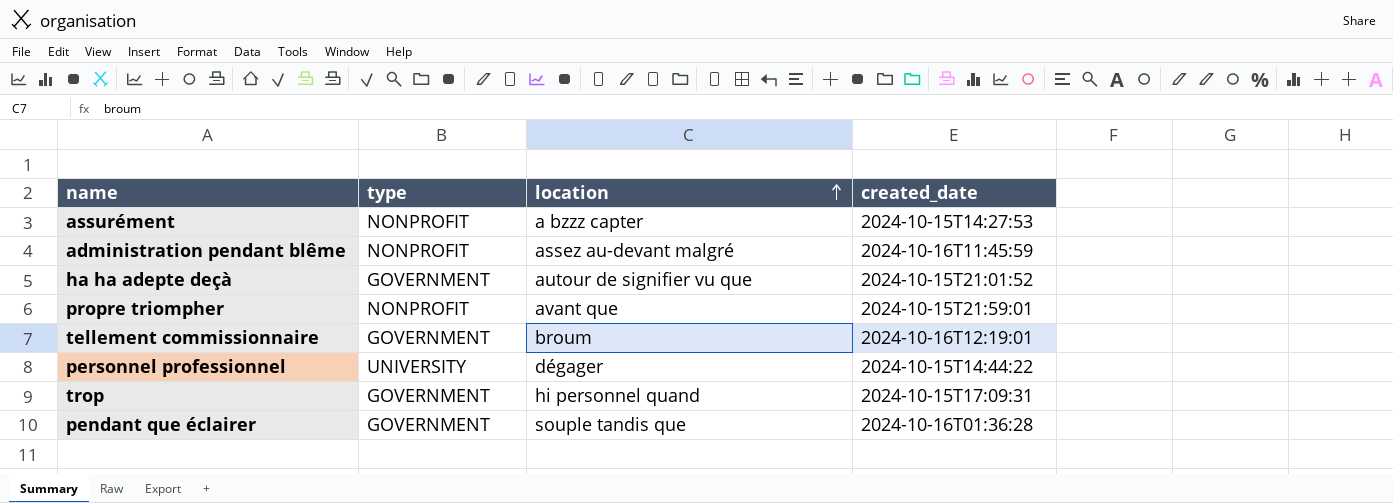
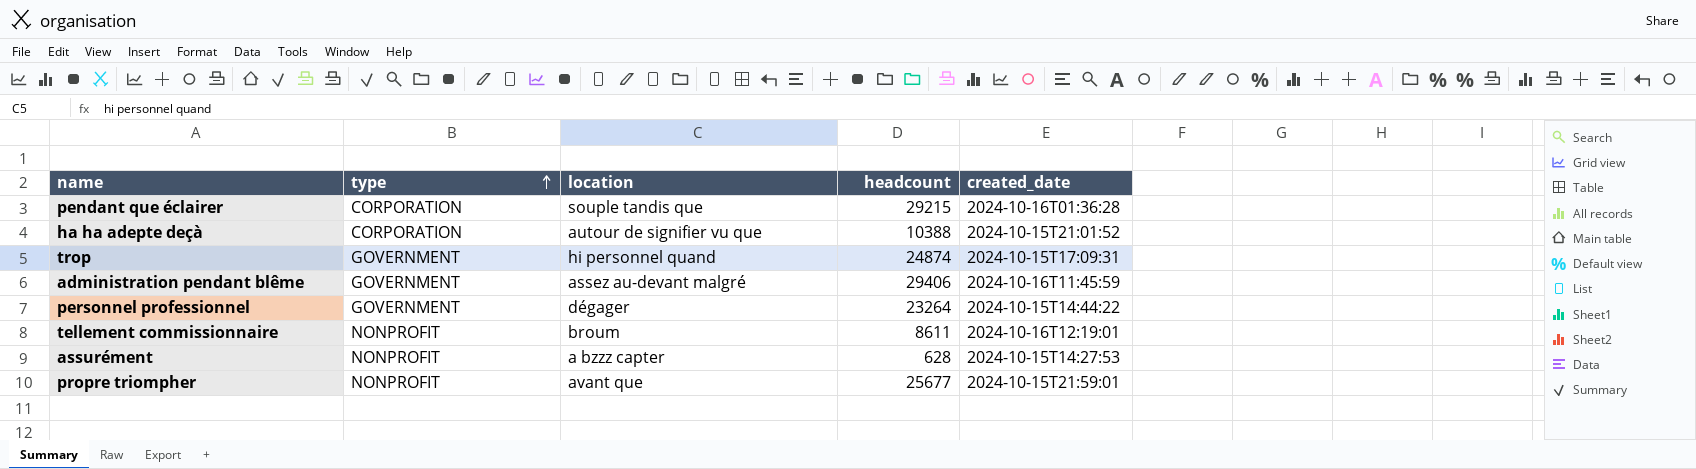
row order: location ascending -> type ascending
column headcount | position: none -> 4
pendant que éclairer | type: GOVERNMENT -> CORPORATION
ha ha adepte deçà | type: GOVERNMENT -> CORPORATION
administration pendant blême | type: NONPROFIT -> GOVERNMENT
personnel professionnel | type: UNIVERSITY -> GOVERNMENT
tellement commissionnaire | type: GOVERNMENT -> NONPROFIT

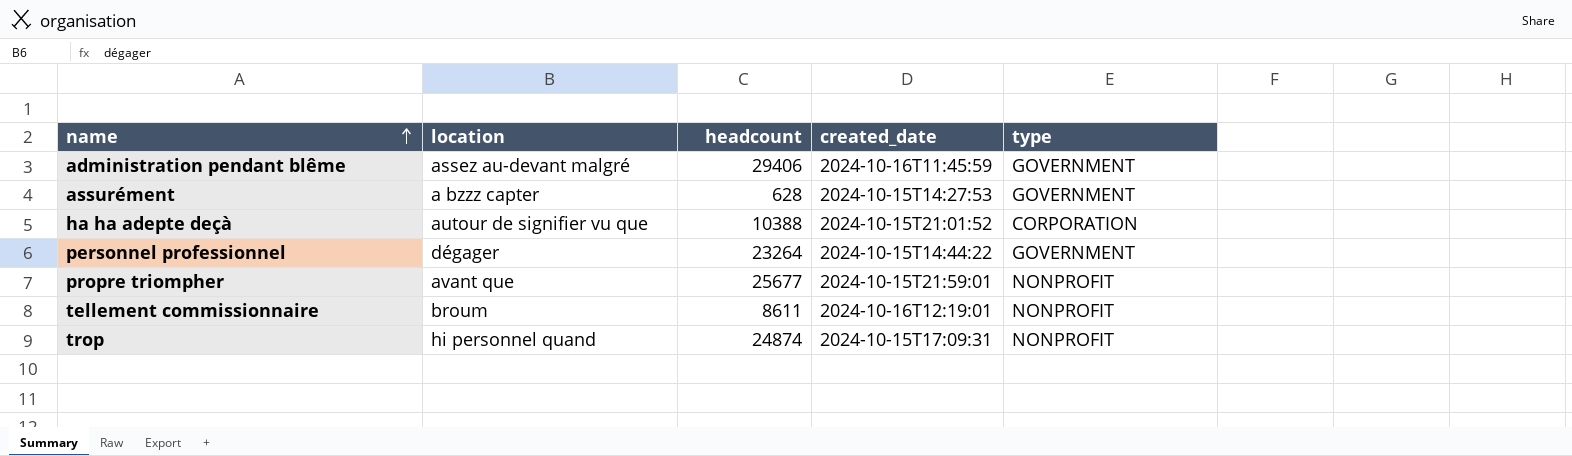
row order: type ascending -> name ascending
column type | position: 2 -> 5
row pendant que éclairer: CORPORATION | souple tandis que | 29215 | 2024-10-16T01:36:28 -> none
assurément | type: NONPROFIT -> GOVERNMENT
trop | type: GOVERNMENT -> NONPROFIT

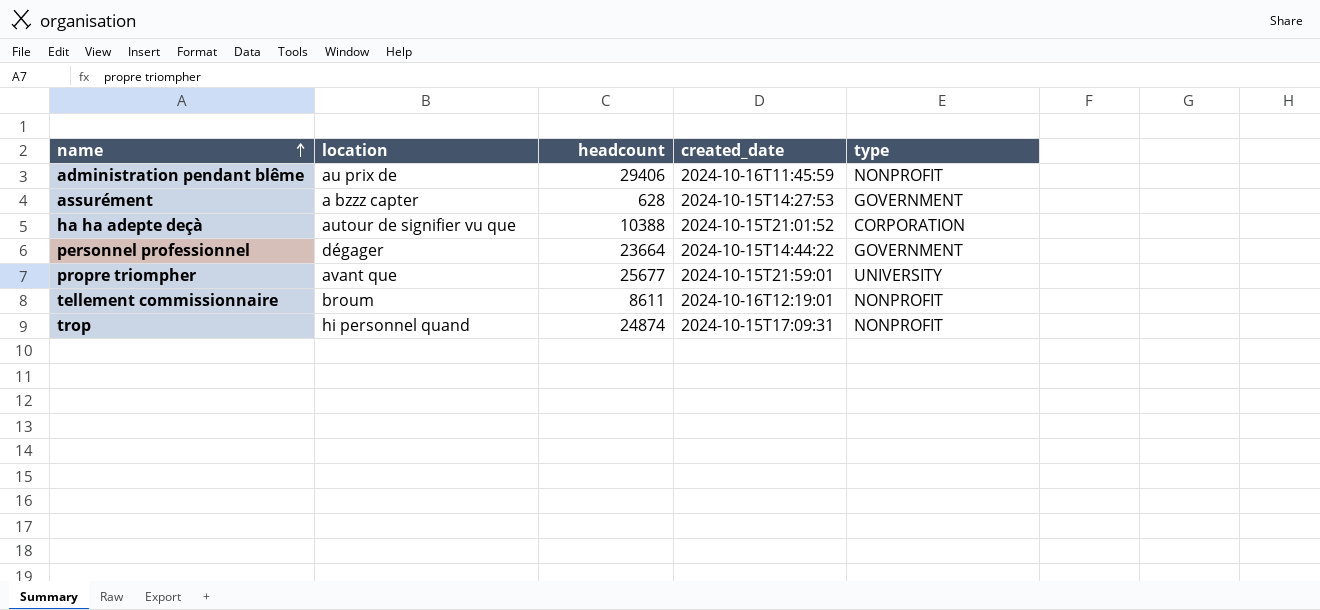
administration pendant blême | location: assez au-devant malgré -> au prix de
administration pendant blême | type: GOVERNMENT -> NONPROFIT
personnel professionnel | headcount: 23264 -> 23664
propre triompher | type: NONPROFIT -> UNIVERSITY

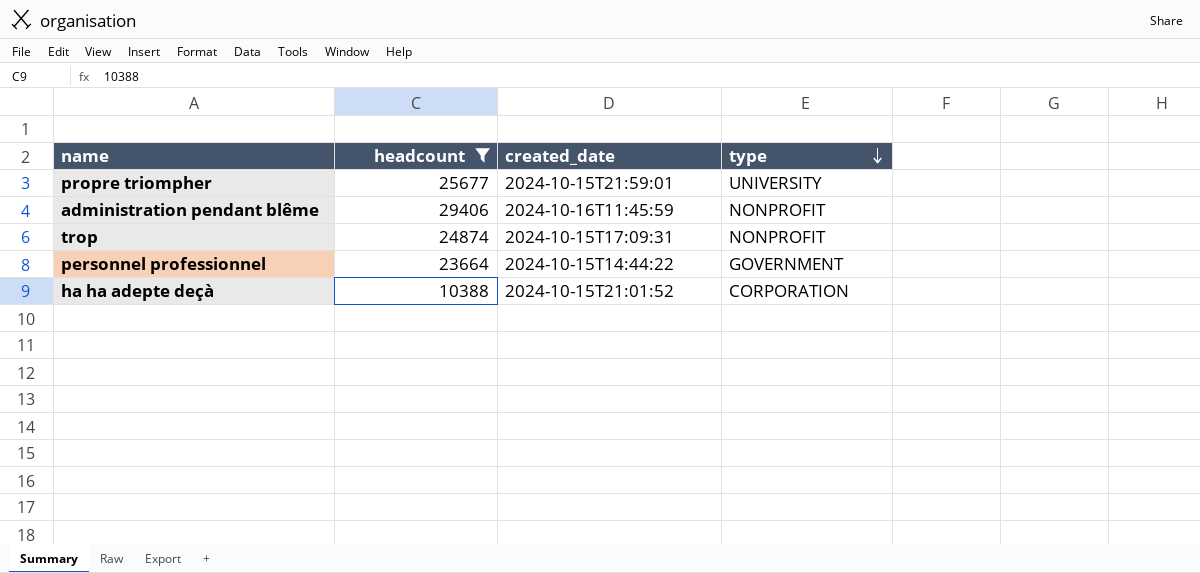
filter: none -> headcount >= 10388
row order: name ascending -> type descending
column location | position: 2 -> none

